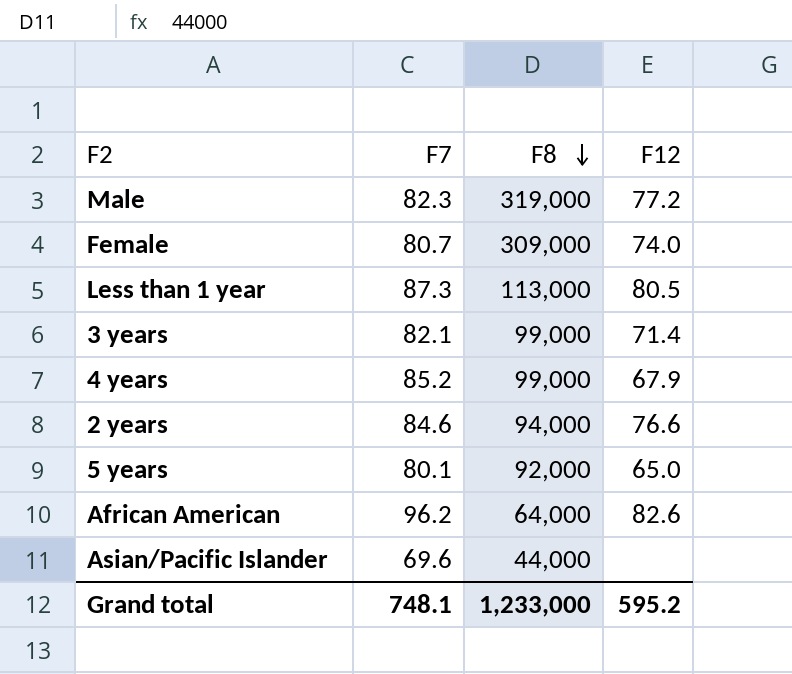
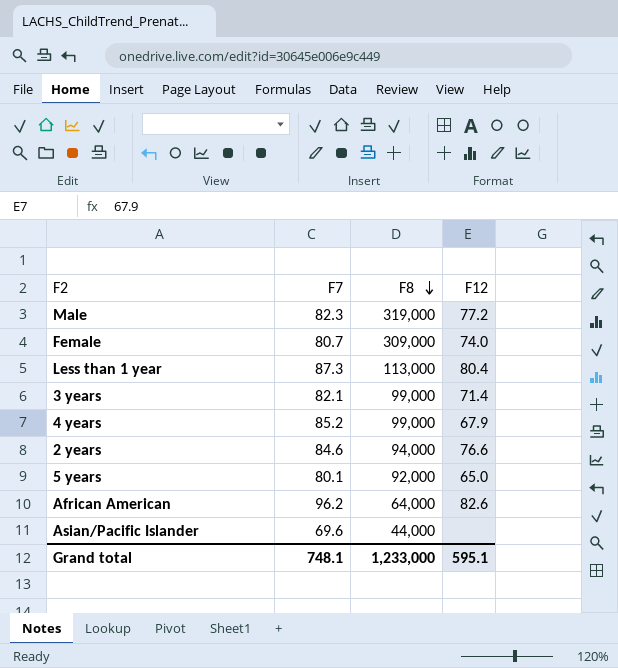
Less than 1 year | F12: 80.5 -> 80.4
Grand total | F12: 595.2 -> 595.1

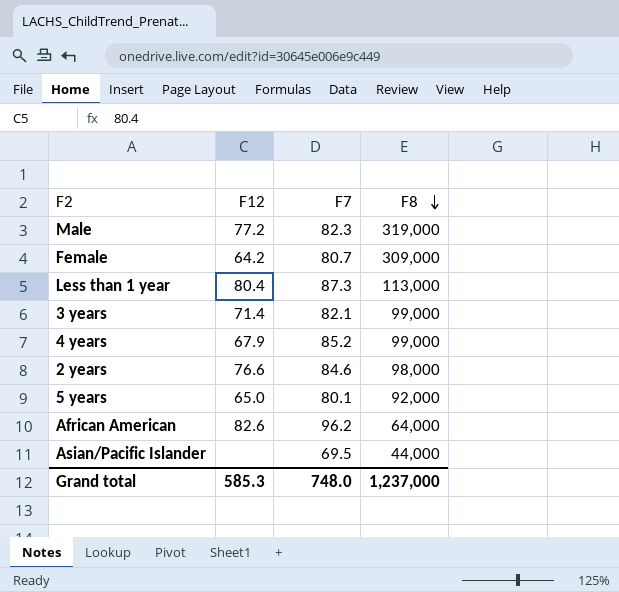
column F12 | position: 4 -> 2
Female | F12: 74.0 -> 64.2
2 years | F8: 94,000 -> 98,000
Asian/Pacific Islander | F7: 69.6 -> 69.5
Grand total | F12: 595.1 -> 585.3
Grand total | F7: 748.1 -> 748.0
Grand total | F8: 1,233,000 -> 1,237,000

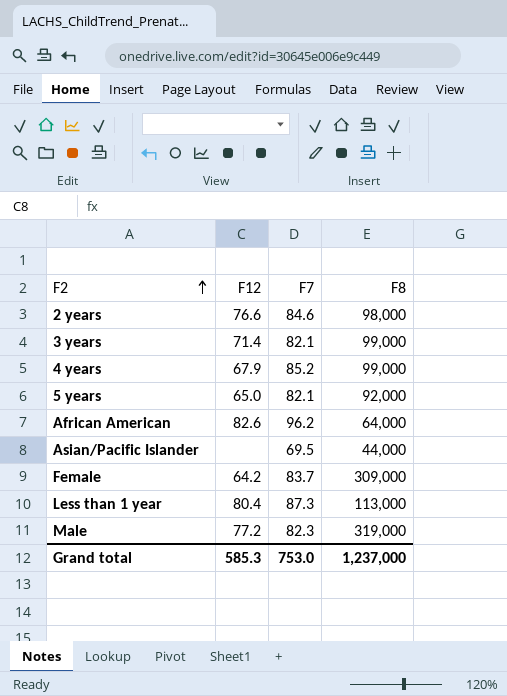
row order: F8 descending -> F2 ascending
5 years | F7: 80.1 -> 82.1
Female | F7: 80.7 -> 83.7
Grand total | F7: 748.0 -> 753.0

